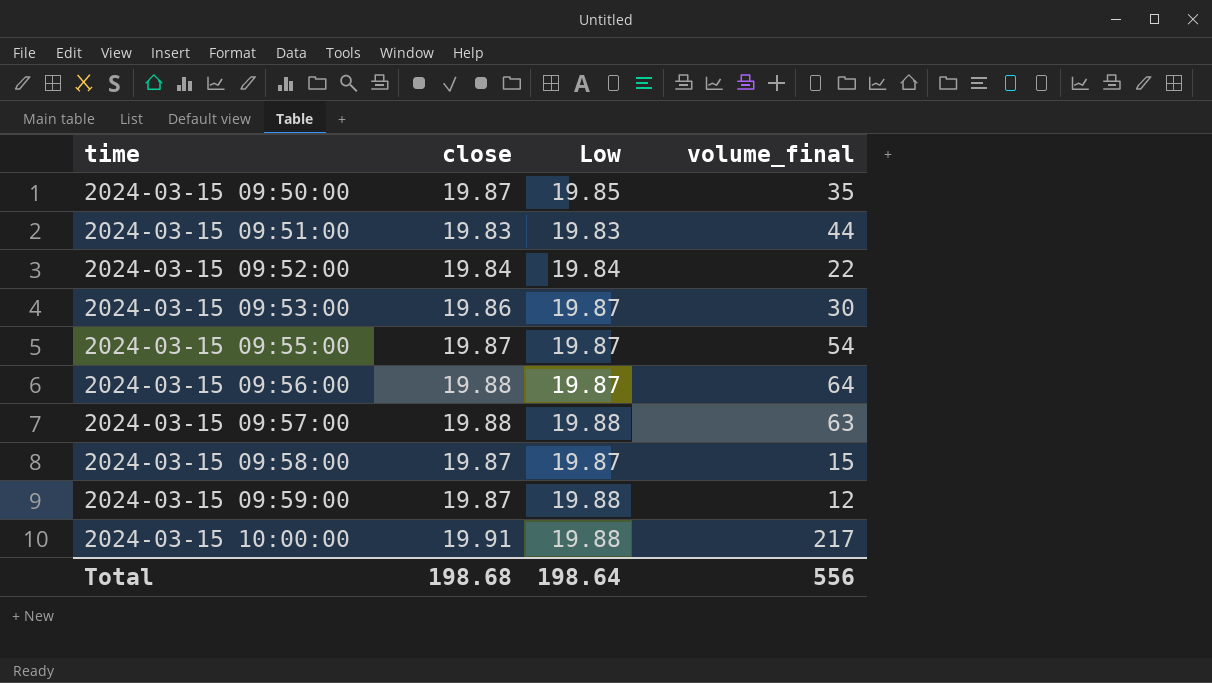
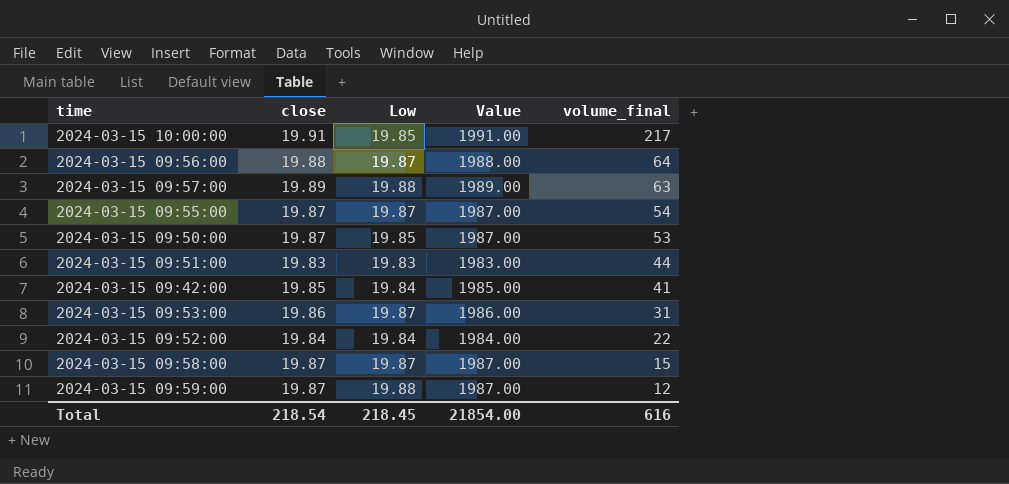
row order: time ascending -> volume_final descending
column Value | formula: none -> [close] * 100
2024-03-15 10:00:00 | Low: 19.88 -> 19.85
2024-03-15 09:57:00 | close: 19.88 -> 19.89
2024-03-15 09:50:00 | volume_final: 35 -> 53
row 2024-03-15 09:42:00: none -> 19.85 | 19.84 | 1985.00 | 41
2024-03-15 09:53:00 | volume_final: 30 -> 31
Total | close: 198.68 -> 218.54
Total | Low: 198.64 -> 218.45
Total | volume_final: 556 -> 616

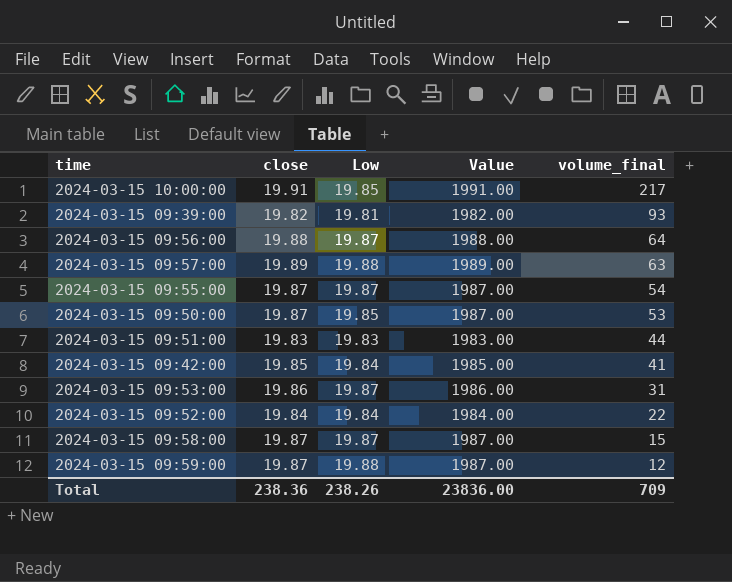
row 2024-03-15 09:39:00: none -> 19.82 | 19.81 | 1982.00 | 93
Total | close: 218.54 -> 238.36
Total | Low: 218.45 -> 238.26
Total | Value: 21854.00 -> 23836.00
Total | volume_final: 616 -> 709

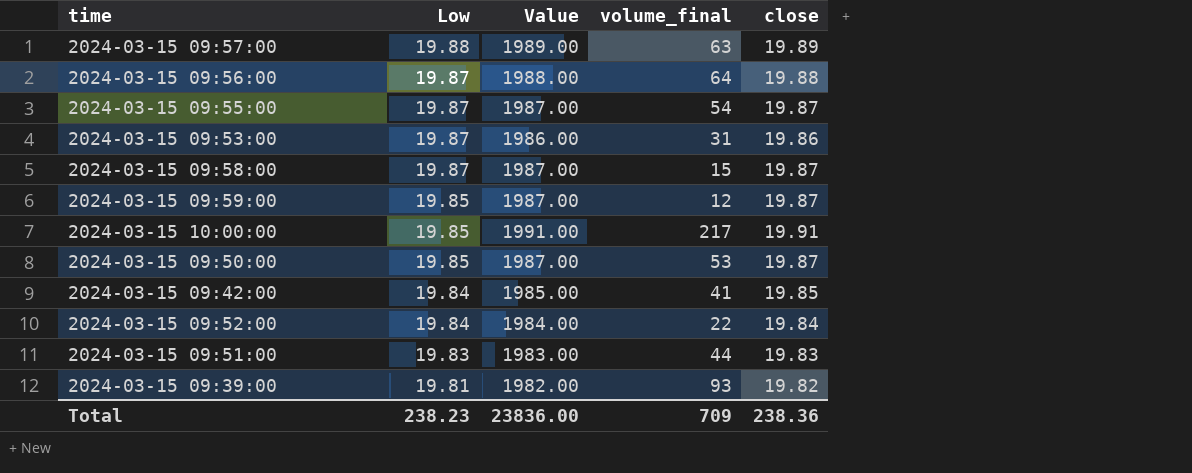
row order: volume_final descending -> Low descending
column close | position: 2 -> 5
2024-03-15 09:59:00 | Low: 19.88 -> 19.85
Total | Low: 238.26 -> 238.23

